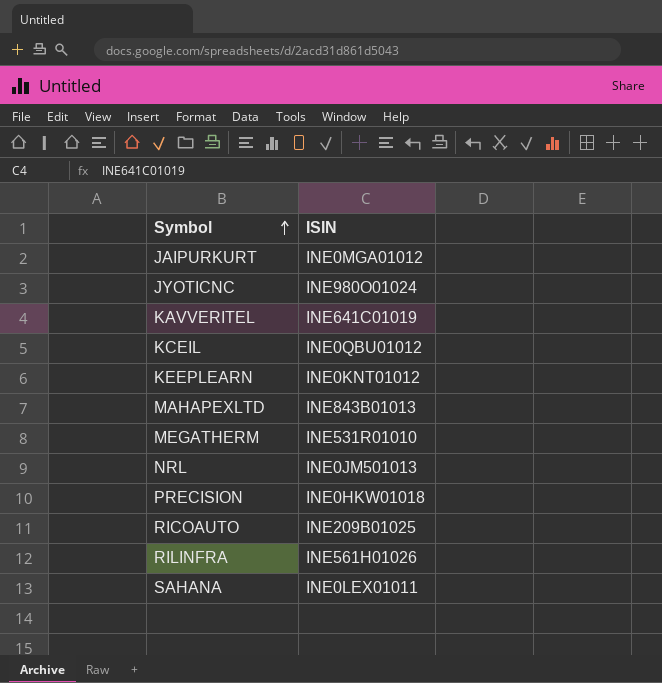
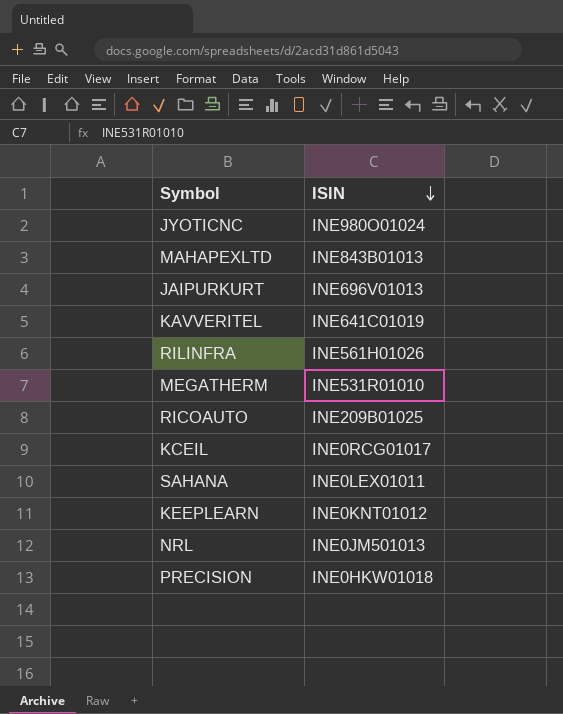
row order: Symbol ascending -> ISIN descending
JAIPURKURT | ISIN: INE0MGA01012 -> INE696V01013
KCEIL | ISIN: INE0QBU01012 -> INE0RCG01017

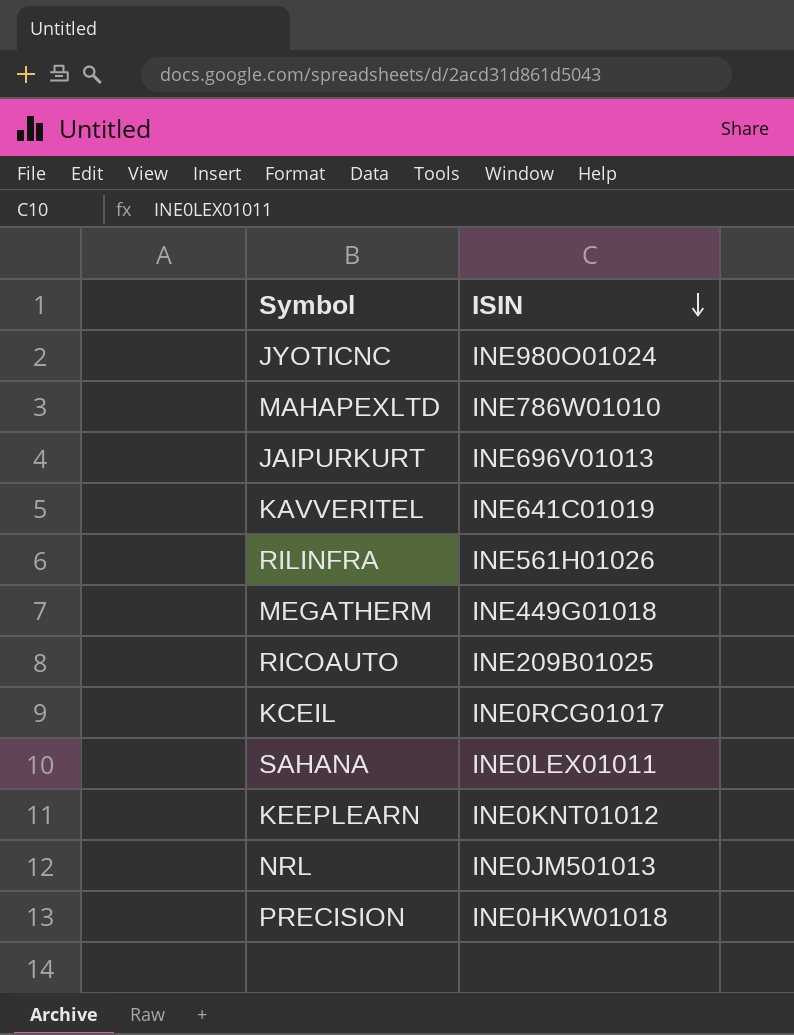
MAHAPEXLTD | ISIN: INE843B01013 -> INE786W01010
MEGATHERM | ISIN: INE531R01010 -> INE449G01018

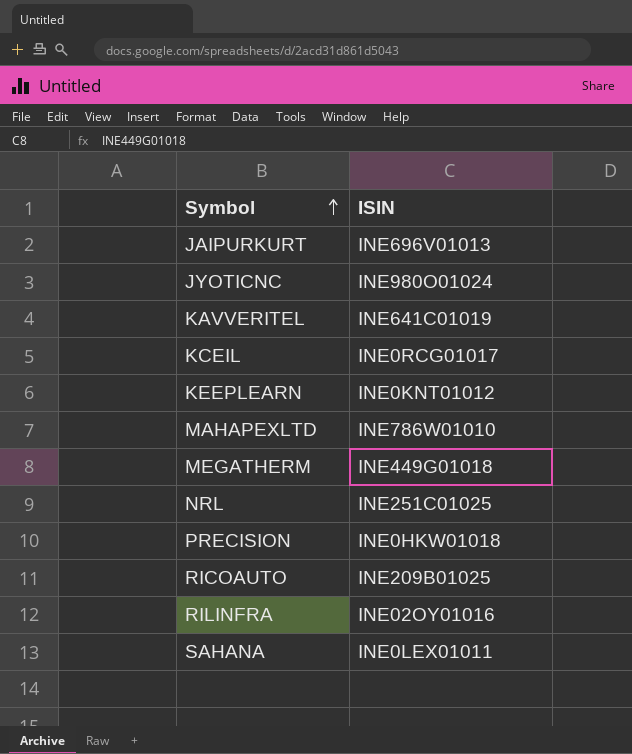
row order: ISIN descending -> Symbol ascending
NRL | ISIN: INE0JM501013 -> INE251C01025
RILINFRA | ISIN: INE561H01026 -> INE02OY01016

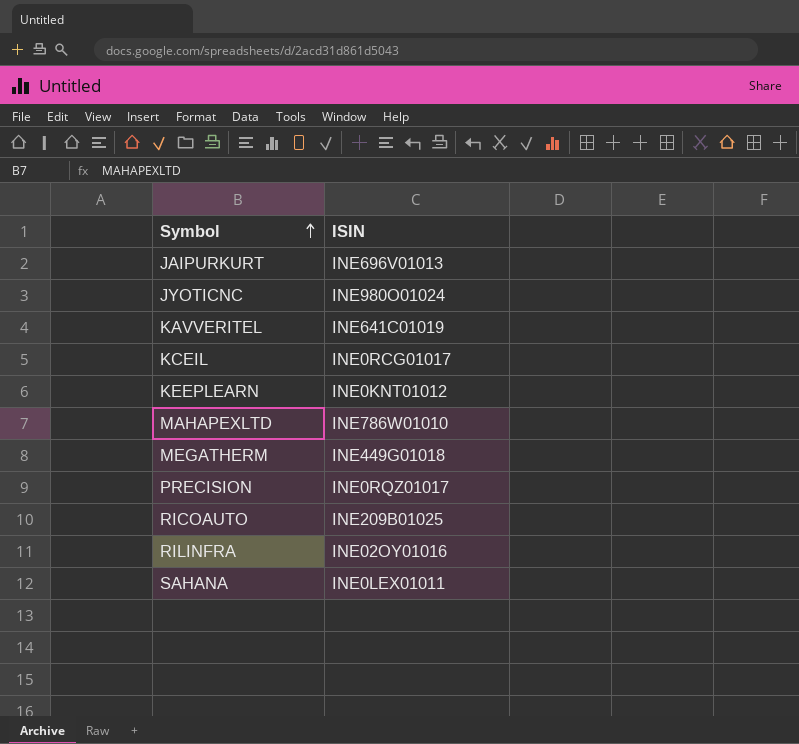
row NRL: INE251C01025 -> none
PRECISION | ISIN: INE0HKW01018 -> INE0RQZ01017

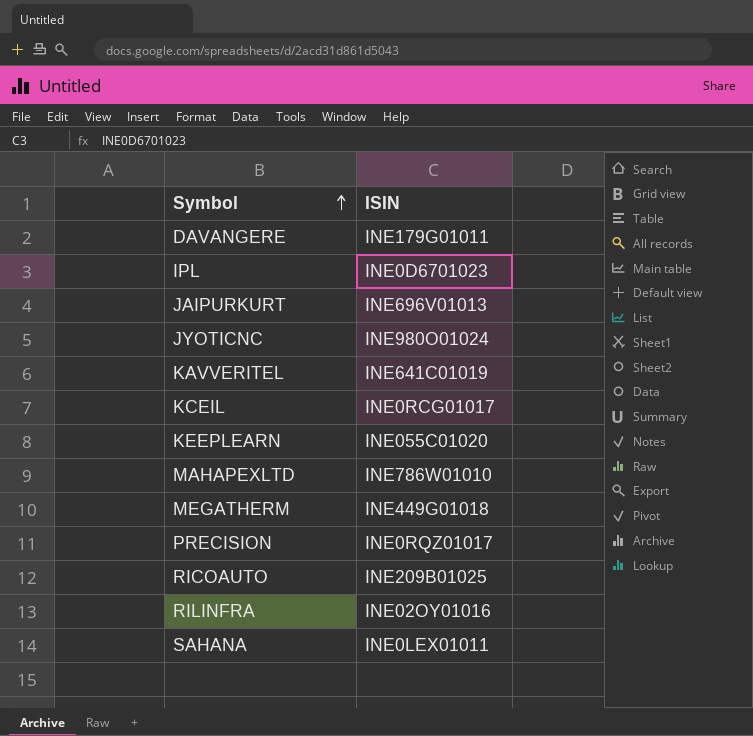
row DAVANGERE: none -> INE179G01011
row IPL: none -> INE0D6701023
KEEPLEARN | ISIN: INE0KNT01012 -> INE055C01020

